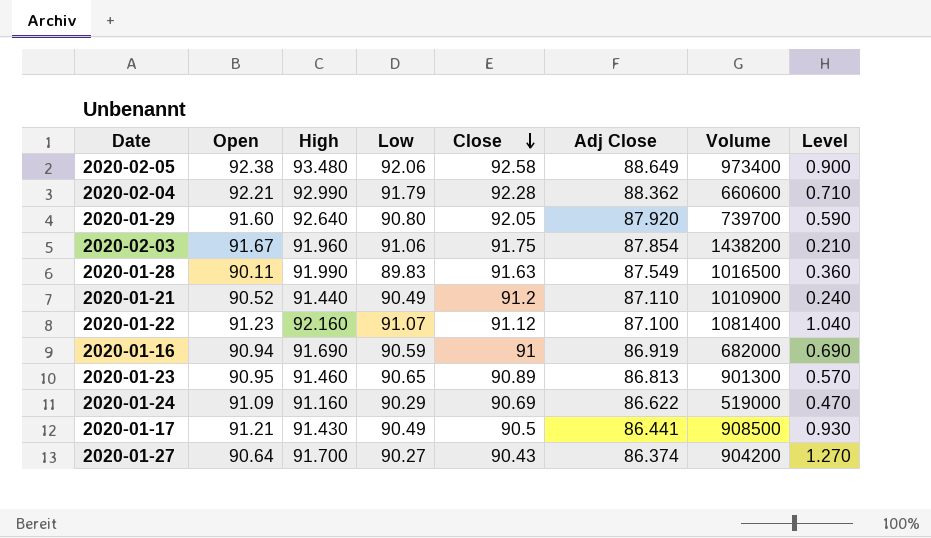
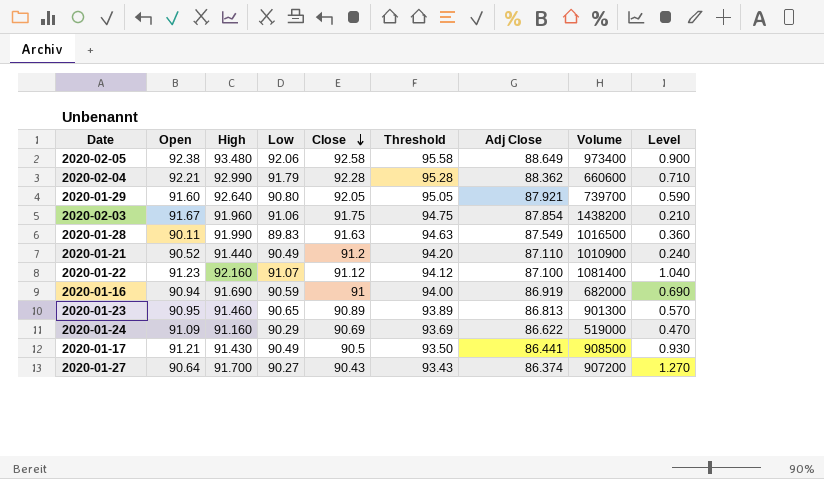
column Threshold | formula: none -> [Close] + 3
2020-01-29 | Adj Close: 87.920 -> 87.921
2020-01-27 | Volume: 904200 -> 907200

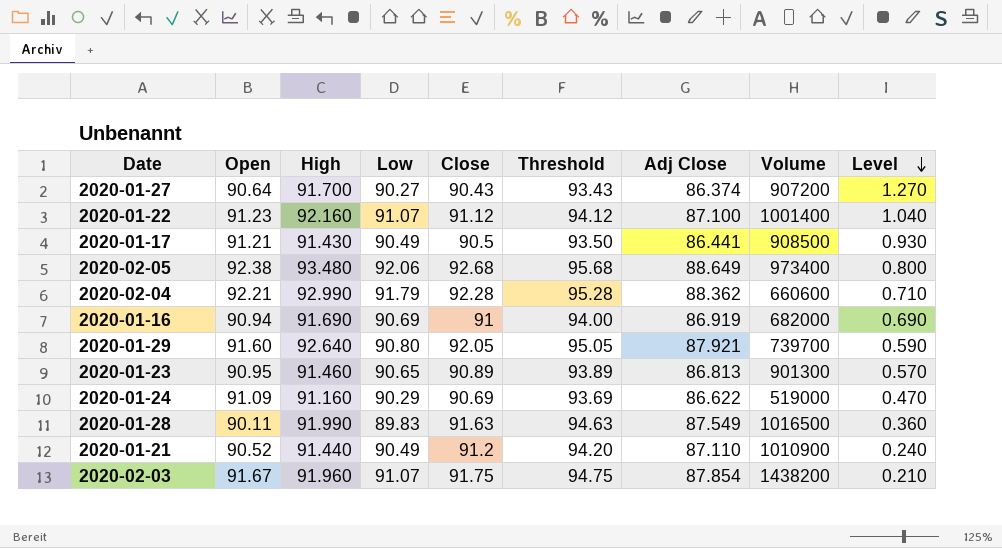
row order: Close descending -> Level descending
2020-01-22 | Volume: 1081400 -> 1001400
2020-02-05 | Close: 92.58 -> 92.68
2020-02-05 | Threshold: 95.58 -> 95.68
2020-02-05 | Level: 0.900 -> 0.800
2020-01-16 | Low: 90.59 -> 90.69
2020-02-03 | Low: 91.06 -> 91.07

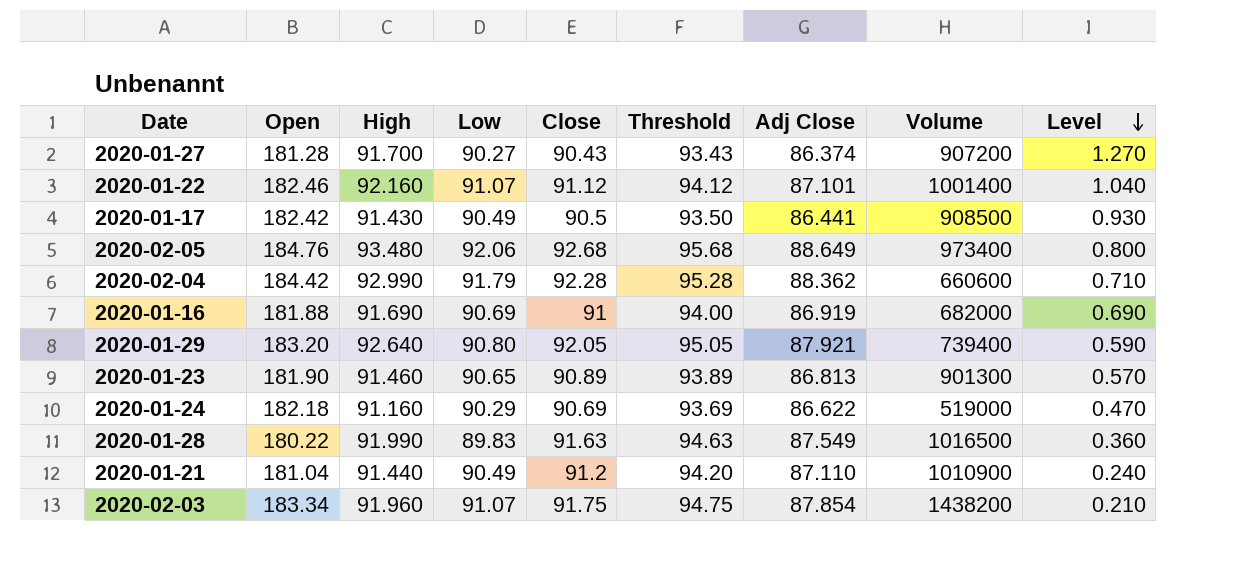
2020-01-27 | Open: 90.64 -> 181.28
2020-01-22 | Open: 91.23 -> 182.46
2020-01-22 | Adj Close: 87.100 -> 87.101
2020-01-17 | Open: 91.21 -> 182.42
2020-02-05 | Open: 92.38 -> 184.76
2020-02-04 | Open: 92.21 -> 184.42
2020-01-16 | Open: 90.94 -> 181.88
2020-01-29 | Open: 91.60 -> 183.20
2020-01-29 | Volume: 739700 -> 739400
2020-01-23 | Open: 90.95 -> 181.90
2020-01-24 | Open: 91.09 -> 182.18
2020-01-28 | Open: 90.11 -> 180.22
2020-01-21 | Open: 90.52 -> 181.04
2020-02-03 | Open: 91.67 -> 183.34

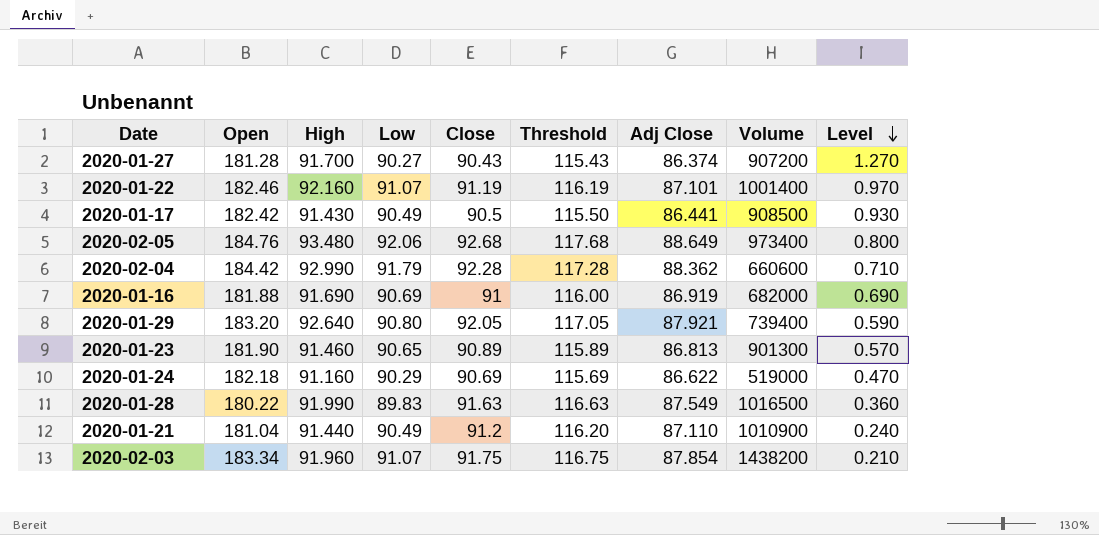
column Threshold | formula: [Close] + 3 -> [Close] + 25
2020-01-22 | Close: 91.12 -> 91.19
2020-01-22 | Level: 1.040 -> 0.970

